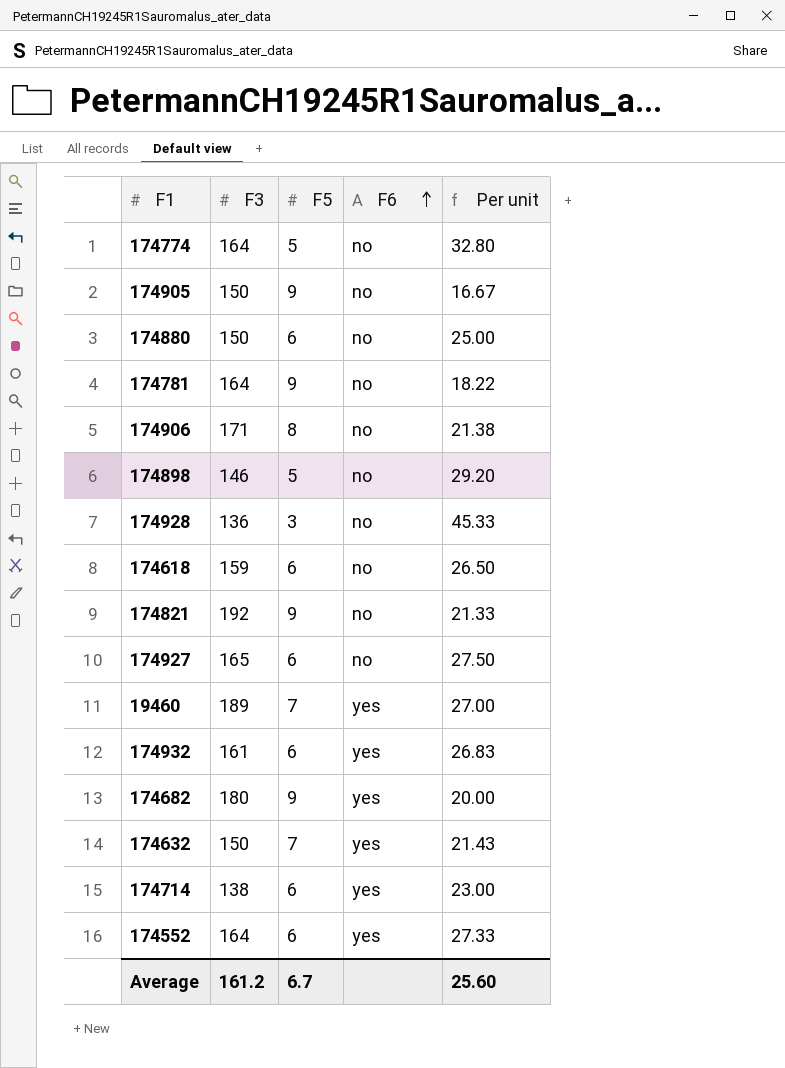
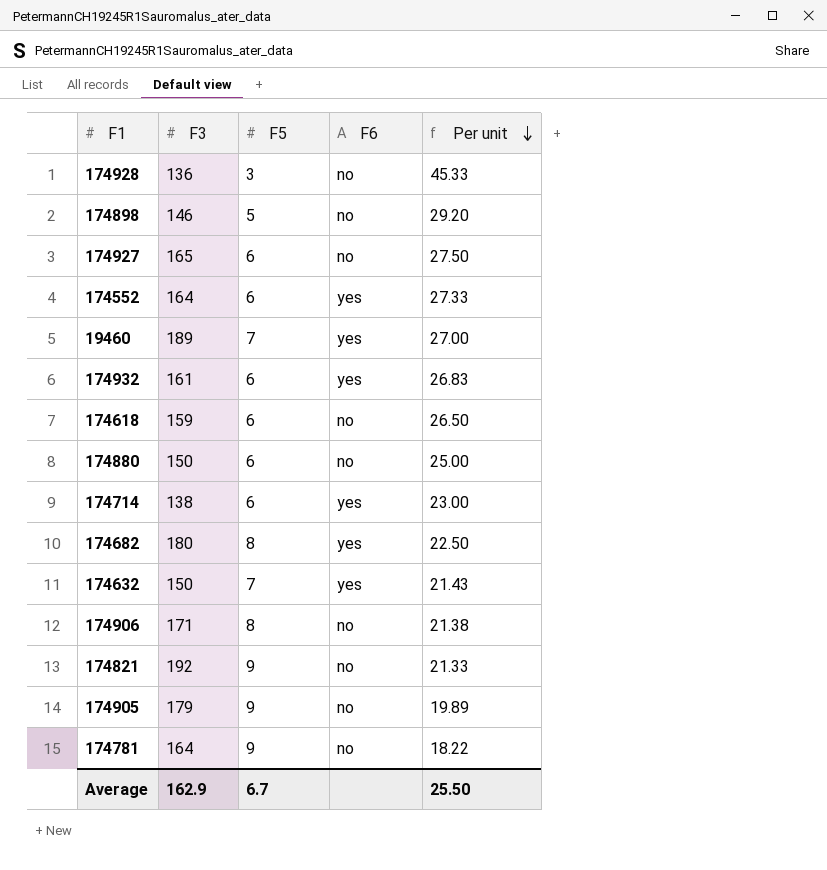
row order: F6 ascending -> Per unit descending
row 174774: 164 | 5 | no | 32.80 -> none
174682 | F5: 9 -> 8
174682 | Per unit: 20.00 -> 22.50
174905 | F3: 150 -> 179
174905 | Per unit: 16.67 -> 19.89
Average | F3: 161.2 -> 162.9
Average | Per unit: 25.60 -> 25.50

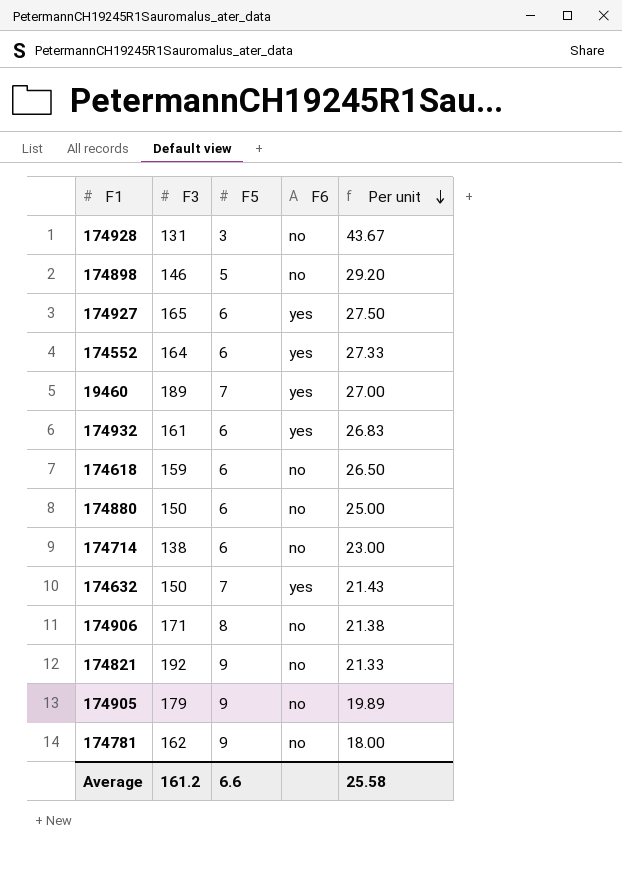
row 174682: 180 | 8 | yes | 22.50 -> none
174928 | F3: 136 -> 131
174928 | Per unit: 45.33 -> 43.67
174927 | F6: no -> yes
174714 | F6: yes -> no
174781 | F3: 164 -> 162
174781 | Per unit: 18.22 -> 18.00
Average | F3: 162.9 -> 161.2
Average | F5: 6.7 -> 6.6
Average | Per unit: 25.50 -> 25.58

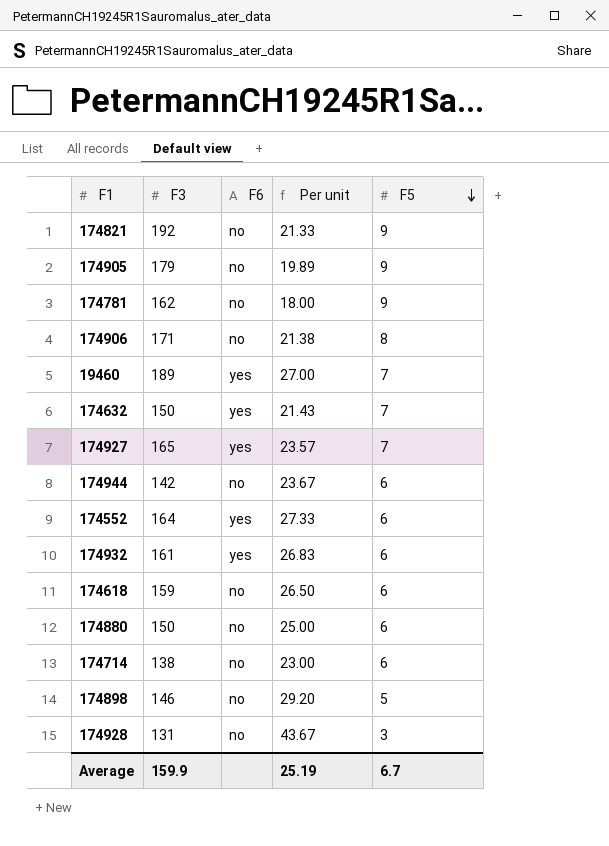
row order: Per unit descending -> F5 descending
column F5 | position: 3 -> 5
174927 | Per unit: 27.50 -> 23.57
174927 | F5: 6 -> 7
row 174944: none -> 142 | no | 23.67 | 6
Average | F3: 161.2 -> 159.9
Average | Per unit: 25.58 -> 25.19
Average | F5: 6.6 -> 6.7

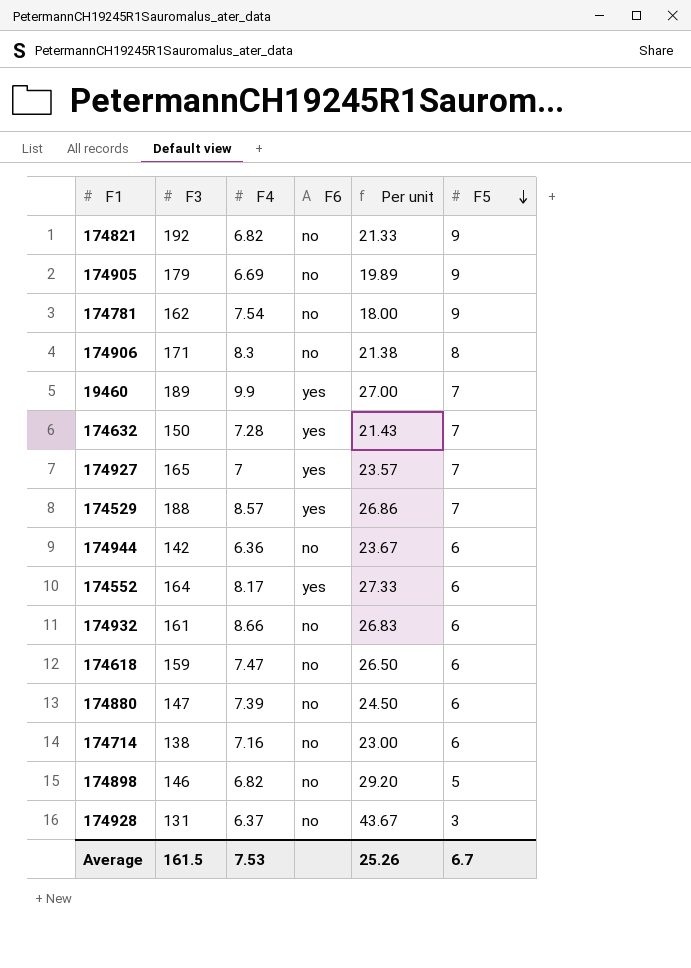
column F4 | position: none -> 3
row 174529: none -> 188 | 8.57 | yes | 26.86 | 7
174932 | F6: yes -> no
174880 | F3: 150 -> 147
174880 | Per unit: 25.00 -> 24.50
Average | F3: 159.9 -> 161.5
Average | Per unit: 25.19 -> 25.26

